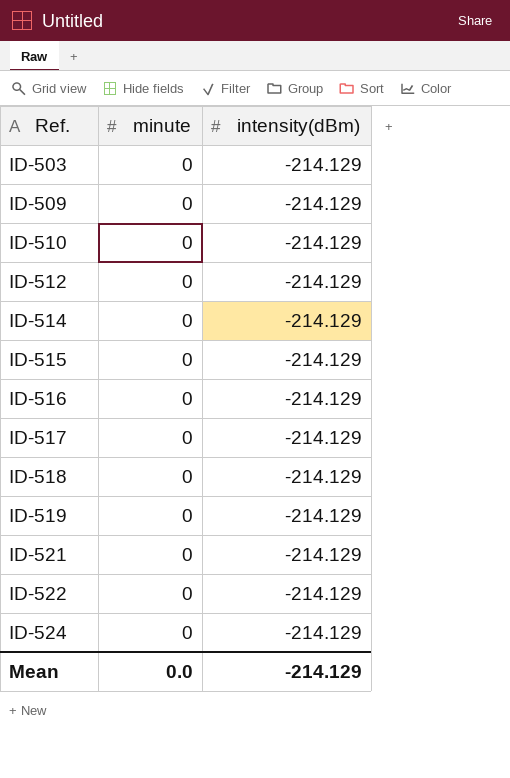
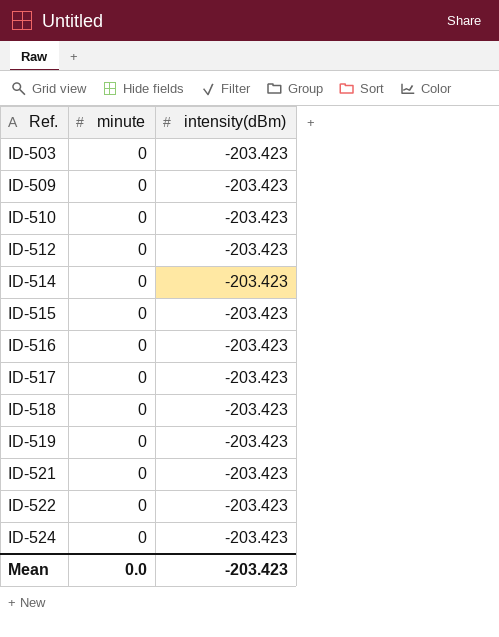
ID-503 | intensity(dBm): -214.129 -> -203.423
ID-509 | intensity(dBm): -214.129 -> -203.423
ID-510 | intensity(dBm): -214.129 -> -203.423
ID-512 | intensity(dBm): -214.129 -> -203.423
ID-514 | intensity(dBm): -214.129 -> -203.423
ID-515 | intensity(dBm): -214.129 -> -203.423
ID-516 | intensity(dBm): -214.129 -> -203.423
ID-517 | intensity(dBm): -214.129 -> -203.423
ID-518 | intensity(dBm): -214.129 -> -203.423
ID-519 | intensity(dBm): -214.129 -> -203.423
ID-521 | intensity(dBm): -214.129 -> -203.423
ID-522 | intensity(dBm): -214.129 -> -203.423
ID-524 | intensity(dBm): -214.129 -> -203.423
Mean | intensity(dBm): -214.129 -> -203.423

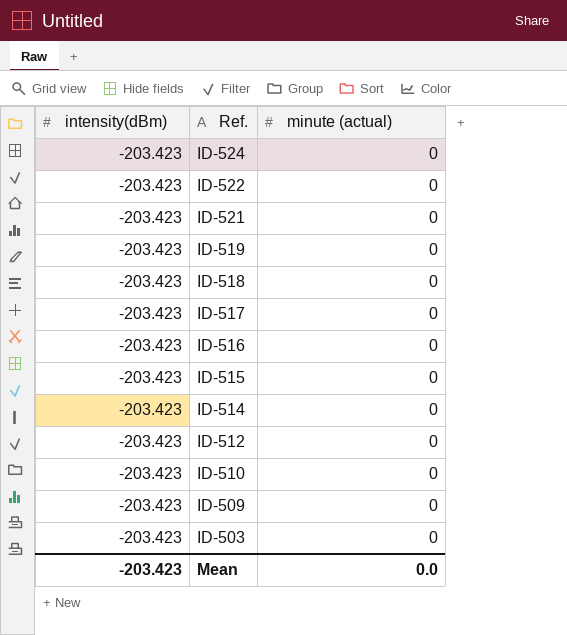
row order: Ref. ascending -> Ref. descending
column intensity(dBm) | position: 3 -> 1
column name: minute -> minute (actual)

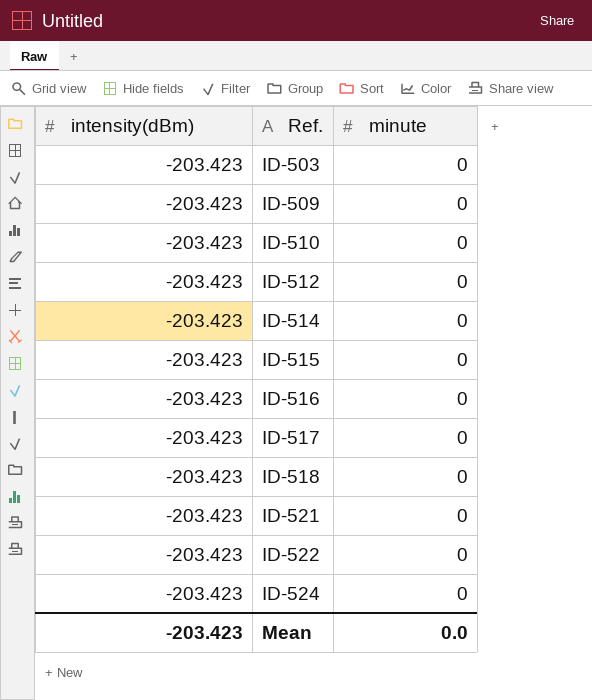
row order: Ref. descending -> Ref. ascending
column name: minute (actual) -> minute
row ID-519: -203.423 | 0 -> none

